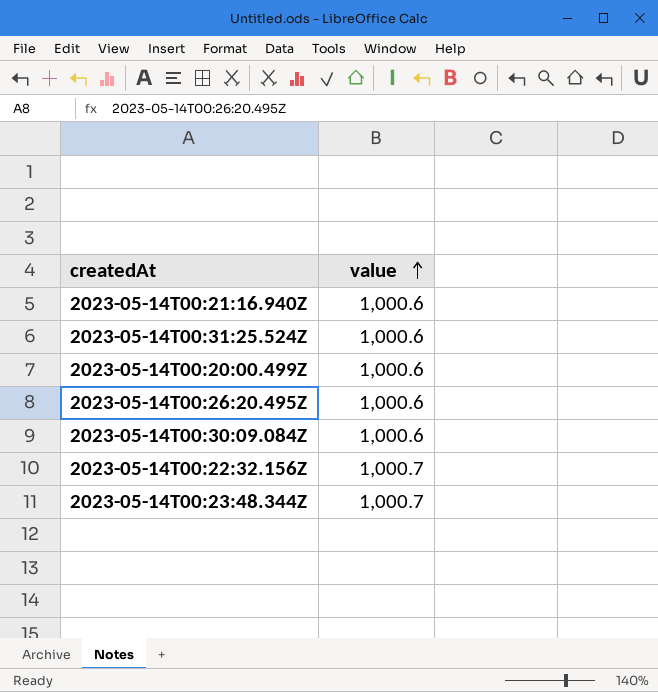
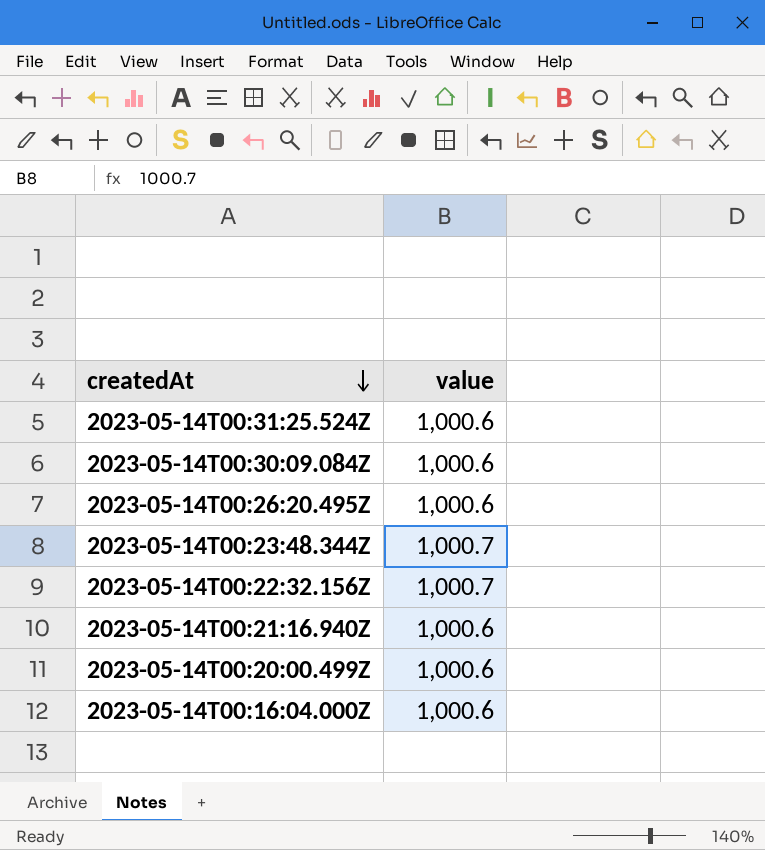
row order: value ascending -> createdAt descending
row 2023-05-14T00:16:04.000Z: none -> 1,000.6

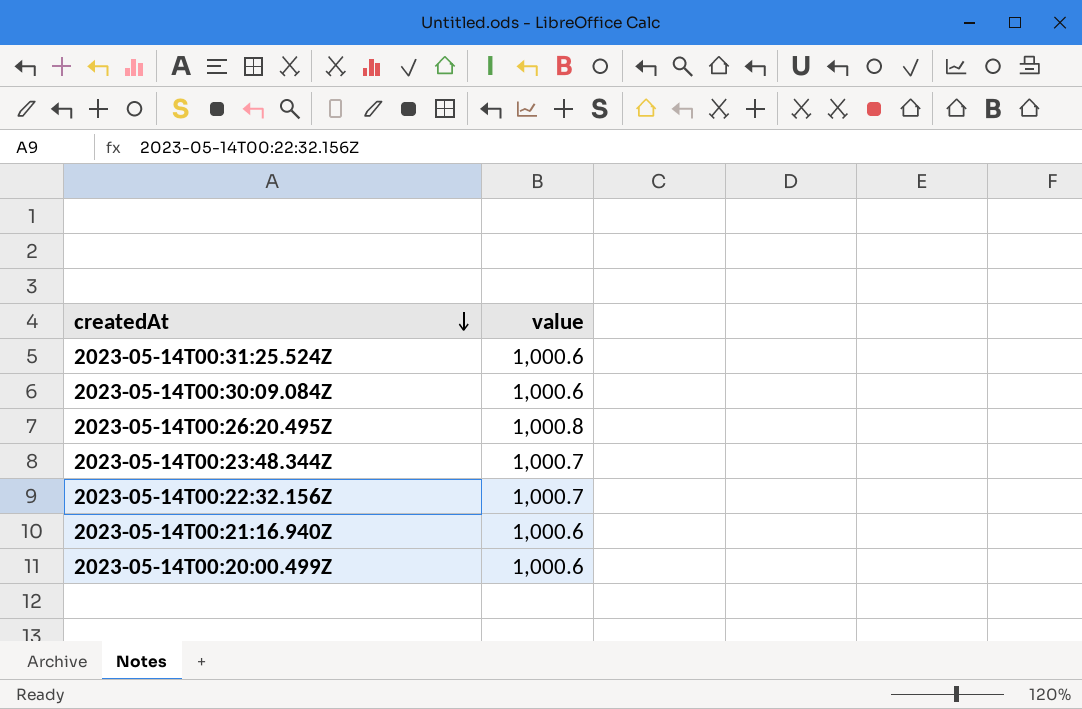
row 2023-05-14T00:16:04.000Z: 1,000.6 -> none
2023-05-14T00:26:20.495Z | value: 1,000.6 -> 1,000.8

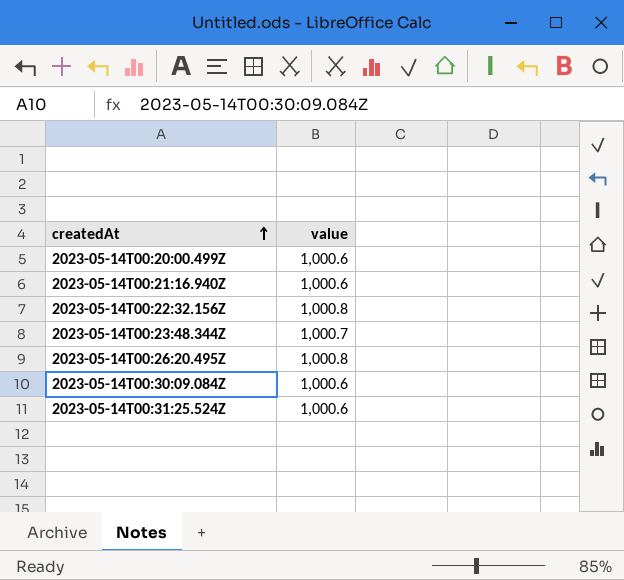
row order: createdAt descending -> createdAt ascending
2023-05-14T00:22:32.156Z | value: 1,000.7 -> 1,000.8

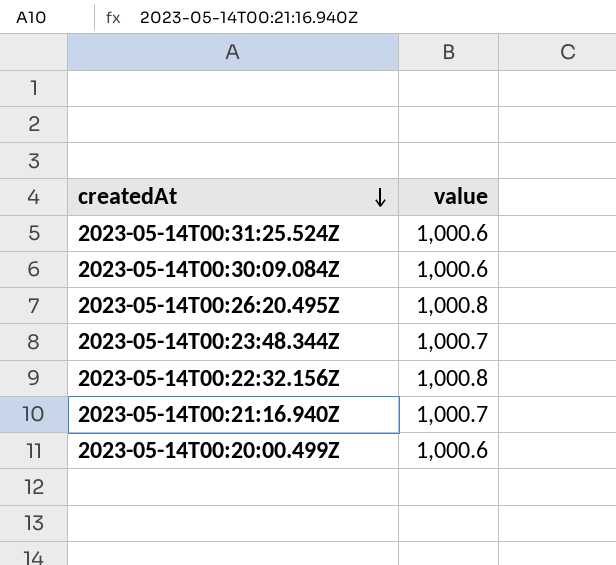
row order: createdAt ascending -> createdAt descending
2023-05-14T00:21:16.940Z | value: 1,000.6 -> 1,000.7

